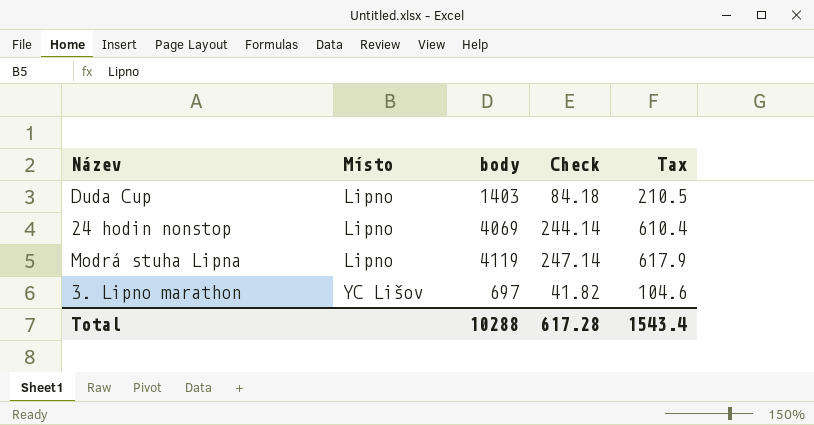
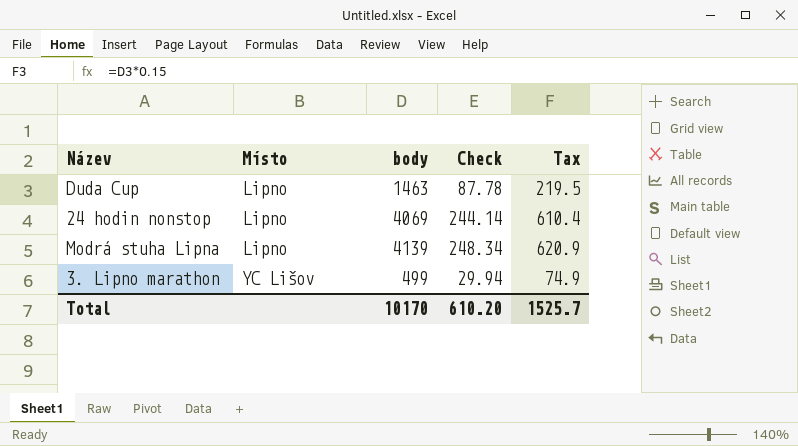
Duda Cup | body: 1403 -> 1463
Duda Cup | Check: 84.18 -> 87.78
Duda Cup | Tax: 210.5 -> 219.5
Modrá stuha Lipna | body: 4119 -> 4139
Modrá stuha Lipna | Check: 247.14 -> 248.34
Modrá stuha Lipna | Tax: 617.9 -> 620.9
3. Lipno marathon | body: 697 -> 499
3. Lipno marathon | Check: 41.82 -> 29.94
3. Lipno marathon | Tax: 104.6 -> 74.9
Total | body: 10288 -> 10170
Total | Check: 617.28 -> 610.20
Total | Tax: 1543.4 -> 1525.7

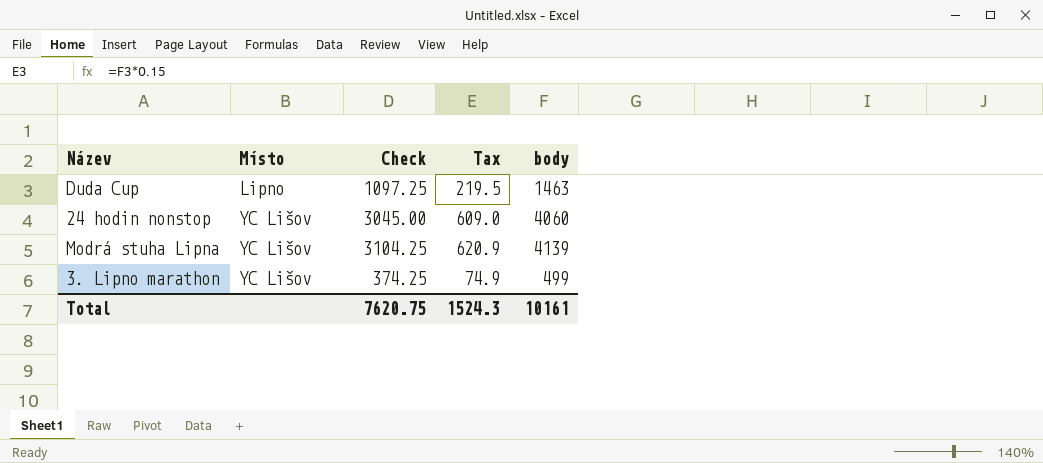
column Check | formula: [body] * 0.06 -> [body] * 0.75
column body | position: 3 -> 5
24 hodin nonstop | Místo: Lipno -> YC Lišov
24 hodin nonstop | Tax: 610.4 -> 609.0
24 hodin nonstop | body: 4069 -> 4060
Modrá stuha Lipna | Místo: Lipno -> YC Lišov
Total | Check: 610.20 -> 7620.75
Total | Tax: 1525.7 -> 1524.3
Total | body: 10170 -> 10161

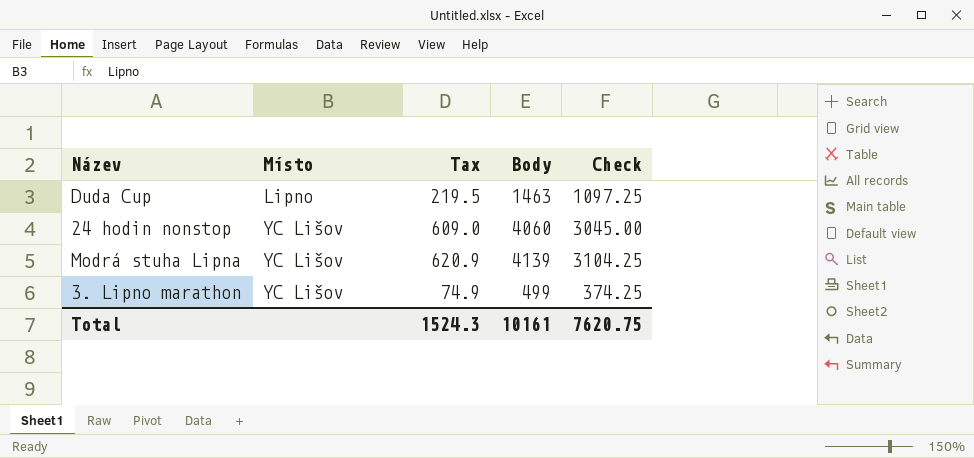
column name: body -> Body
column Check | position: 3 -> 5

